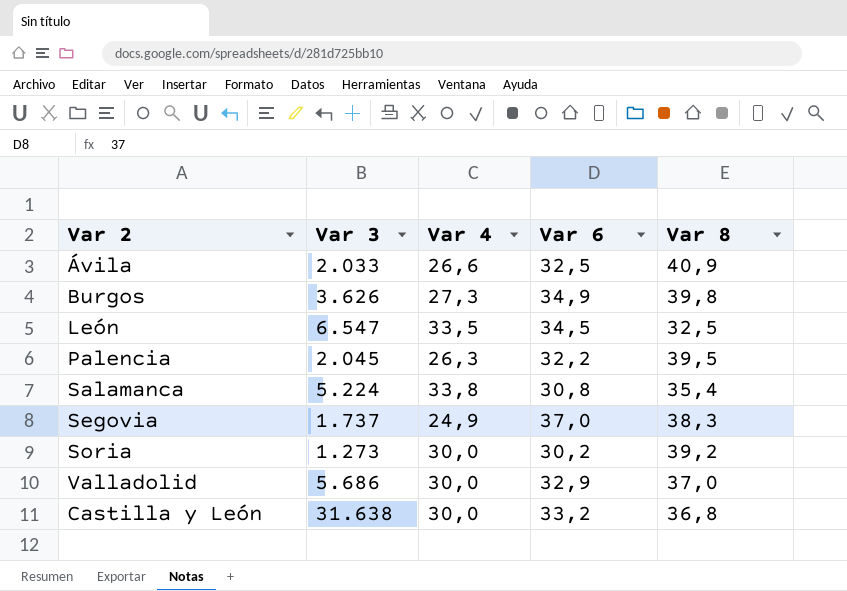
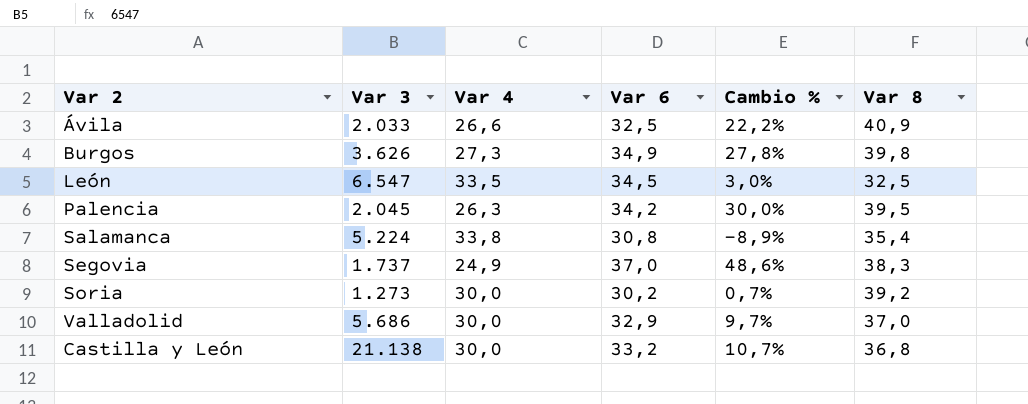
column Cambio % | formula: none -> ([Var 6] - [Var 4]) / [Var 4]
Palencia | Var 6: 32,2 -> 34,2
Castilla y León | Var 3: 31.638 -> 21.138

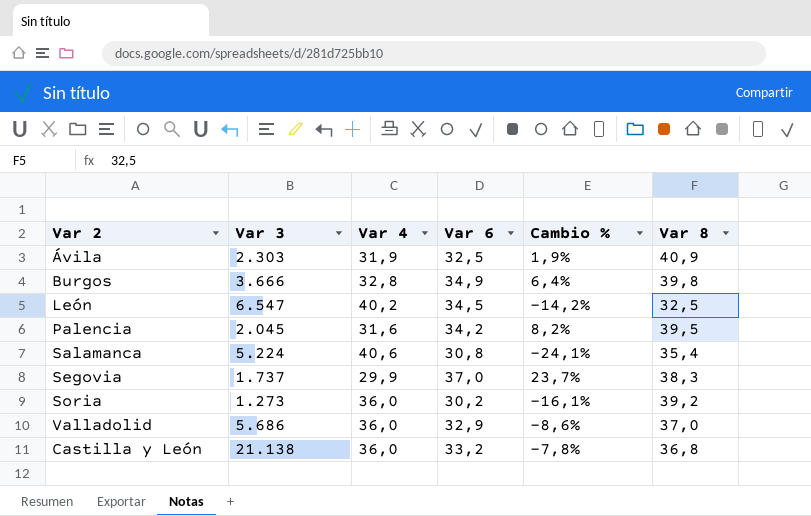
Ávila | Var 3: 2.033 -> 2.303
Ávila | Var 4: 26,6 -> 31,9
Ávila | Cambio %: 22,2% -> 1,9%
Burgos | Var 3: 3.626 -> 3.666
Burgos | Var 4: 27,3 -> 32,8
Burgos | Cambio %: 27,8% -> 6,4%
León | Var 4: 33,5 -> 40,2
León | Cambio %: 3,0% -> -14,2%
Palencia | Var 4: 26,3 -> 31,6
Palencia | Cambio %: 30,0% -> 8,2%
Salamanca | Var 4: 33,8 -> 40,6
Salamanca | Cambio %: -8,9% -> -24,1%
Segovia | Var 4: 24,9 -> 29,9
Segovia | Cambio %: 48,6% -> 23,7%
Soria | Var 4: 30,0 -> 36,0
Soria | Cambio %: 0,7% -> -16,1%
Valladolid | Var 4: 30,0 -> 36,0
Valladolid | Cambio %: 9,7% -> -8,6%
Castilla y León | Var 4: 30,0 -> 36,0
Castilla y León | Cambio %: 10,7% -> -7,8%

